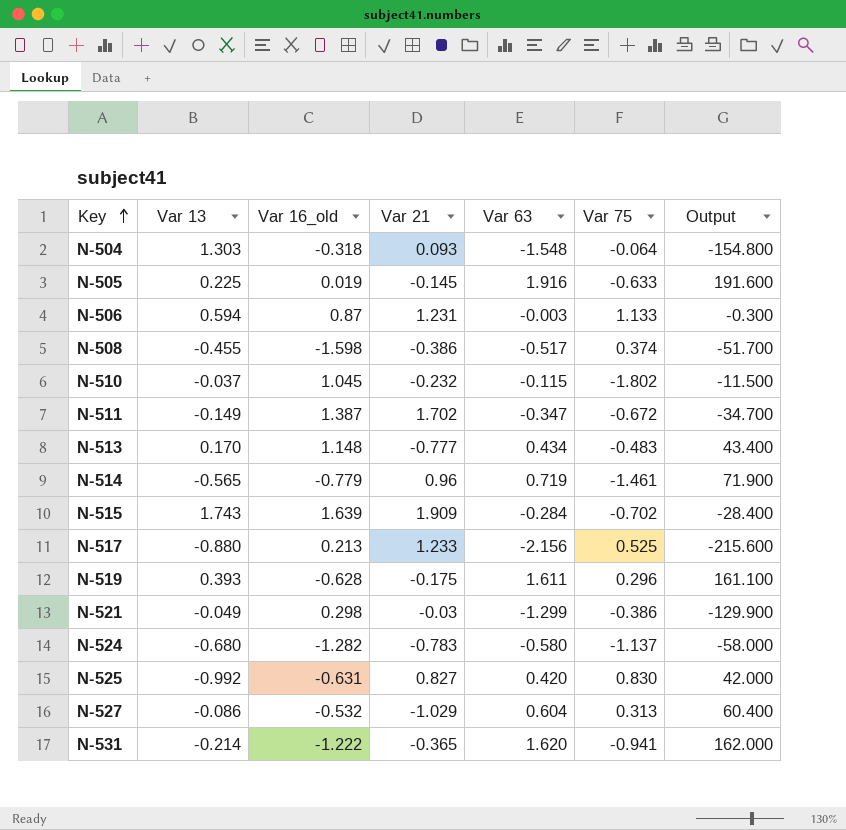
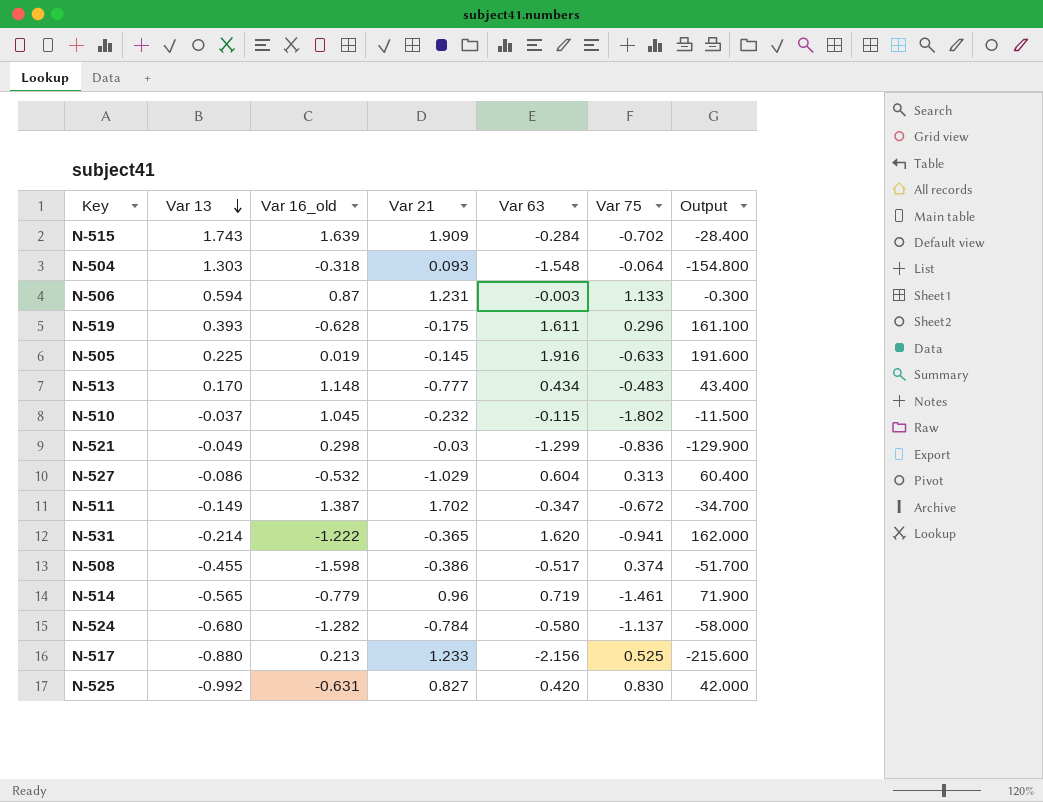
row order: Key ascending -> Var 13 descending
N-521 | Var 75: -0.386 -> -0.836
N-524 | Var 21: -0.783 -> -0.784

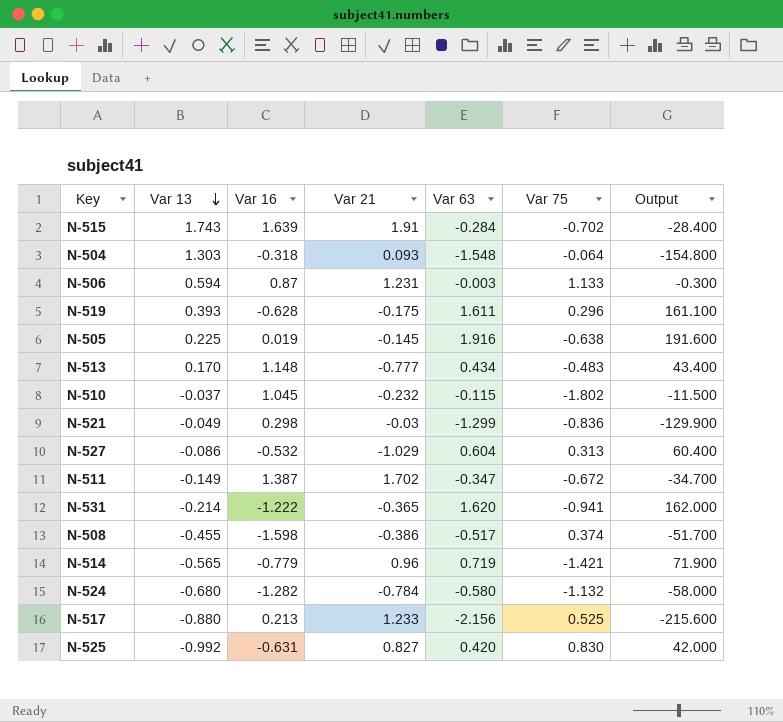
column name: Var 16_old -> Var 16
N-515 | Var 21: 1.909 -> 1.91
N-505 | Var 75: -0.633 -> -0.638
N-514 | Var 75: -1.461 -> -1.421
N-524 | Var 75: -1.137 -> -1.132

